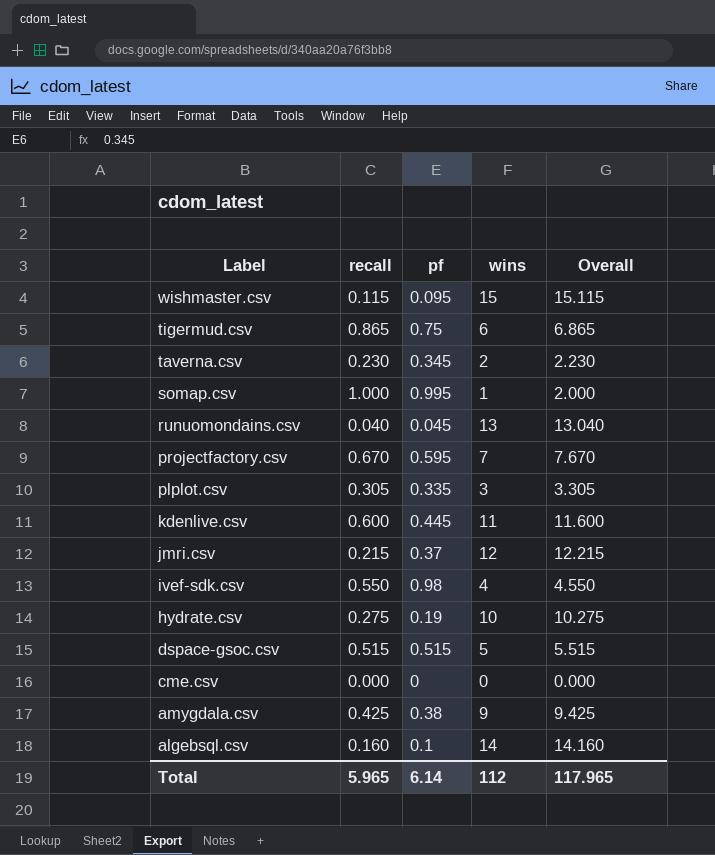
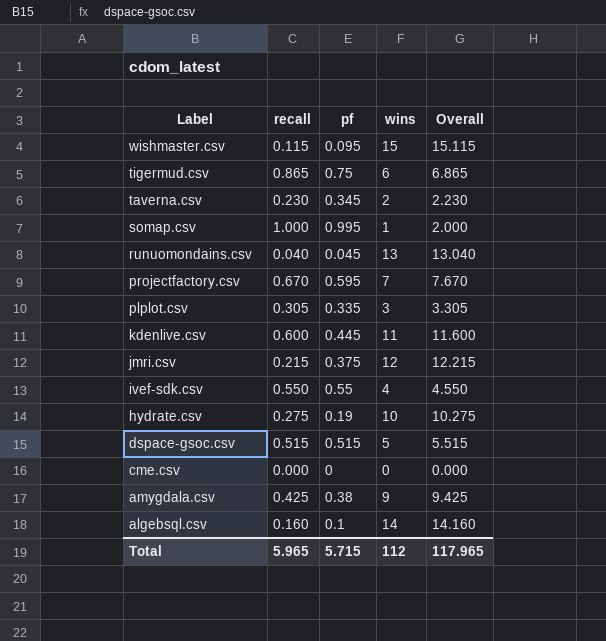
jmri.csv | pf: 0.37 -> 0.375
ivef-sdk.csv | pf: 0.98 -> 0.55
Total | pf: 6.14 -> 5.715

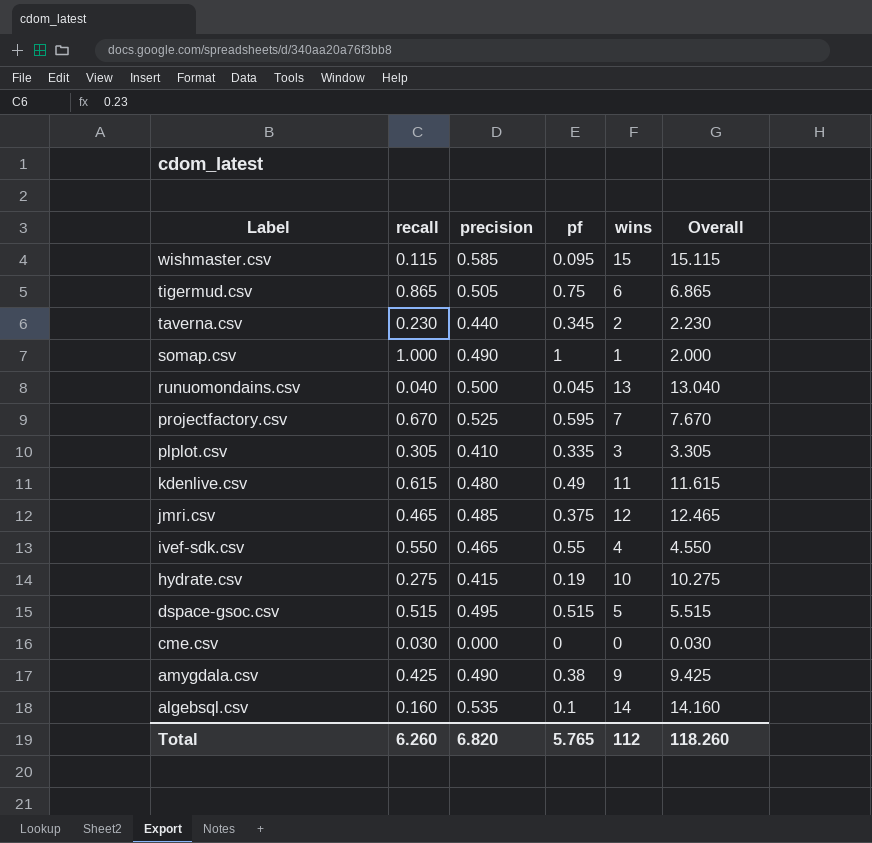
column precision | position: none -> 3
somap.csv | pf: 0.995 -> 1
kdenlive.csv | recall: 0.600 -> 0.615
kdenlive.csv | pf: 0.445 -> 0.49
kdenlive.csv | Overall: 11.600 -> 11.615
jmri.csv | recall: 0.215 -> 0.465
jmri.csv | Overall: 12.215 -> 12.465
cme.csv | recall: 0.000 -> 0.030
cme.csv | Overall: 0.000 -> 0.030
Total | recall: 5.965 -> 6.260
Total | pf: 5.715 -> 5.765
Total | Overall: 117.965 -> 118.260

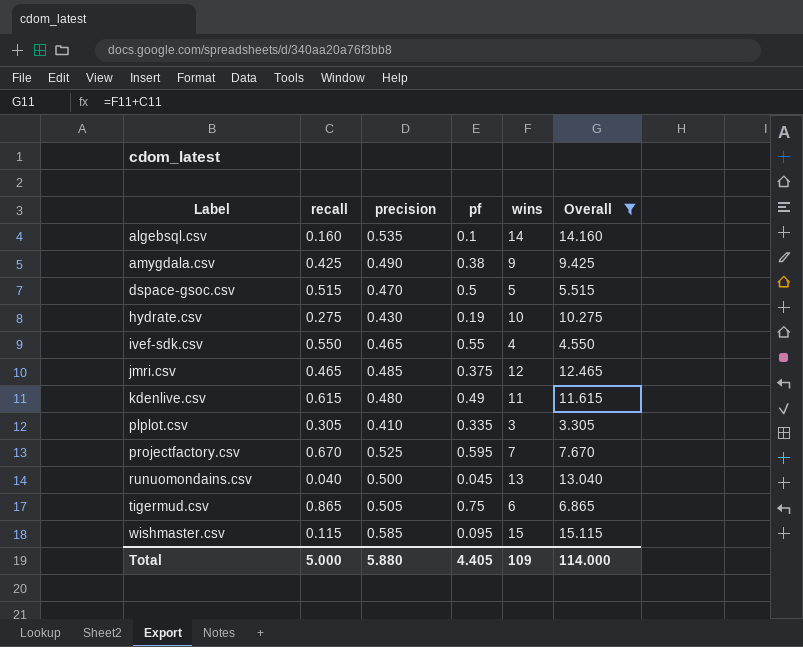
filter: none -> Overall >= 3.305
row order: Label descending -> Label ascending
dspace-gsoc.csv | precision: 0.495 -> 0.470
dspace-gsoc.csv | pf: 0.515 -> 0.5
hydrate.csv | precision: 0.415 -> 0.430
Total | recall: 6.260 -> 5.000
Total | precision: 6.820 -> 5.880
Total | pf: 5.765 -> 4.405
Total | wins: 112 -> 109
Total | Overall: 118.260 -> 114.000

